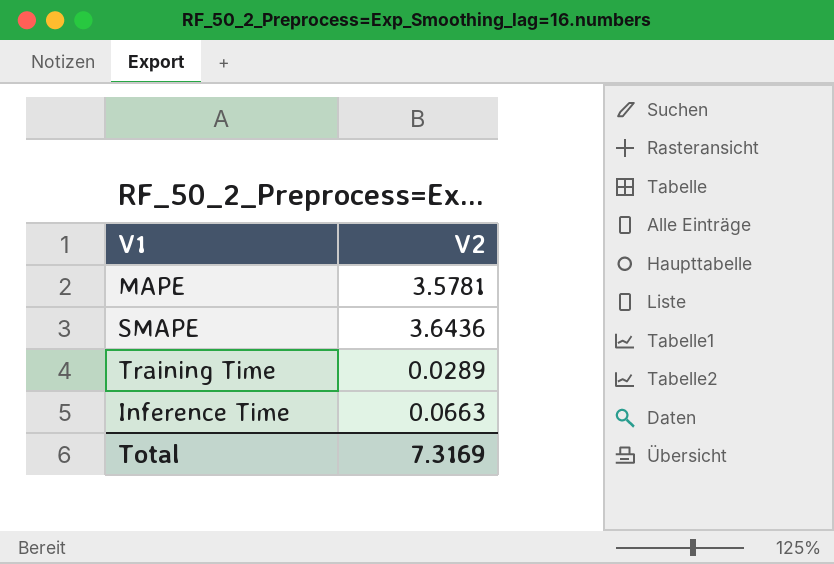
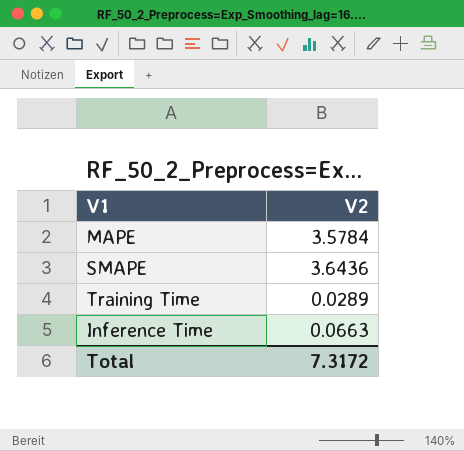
MAPE | V2: 3.5781 -> 3.5784
Total | V2: 7.3169 -> 7.3172

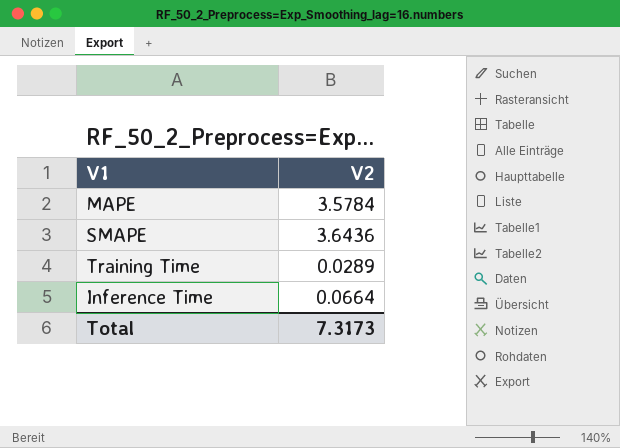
Inference Time | V2: 0.0663 -> 0.0664
Total | V2: 7.3172 -> 7.3173

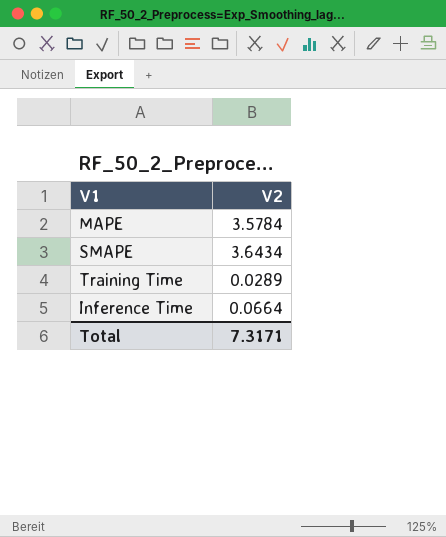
SMAPE | V2: 3.6436 -> 3.6434
Total | V2: 7.3173 -> 7.3171

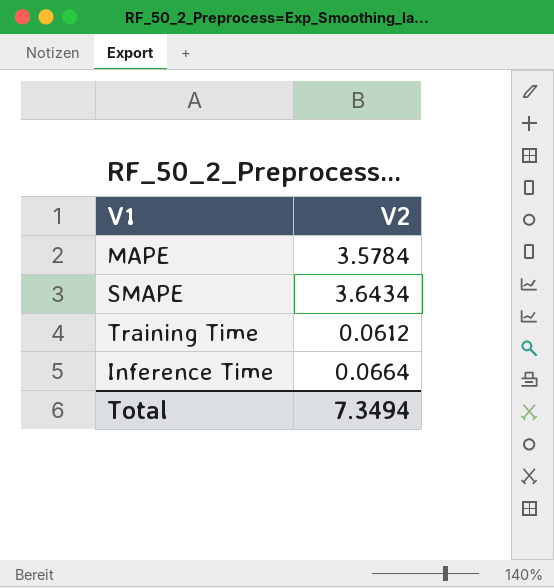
Training Time | V2: 0.0289 -> 0.0612
Total | V2: 7.3171 -> 7.3494

